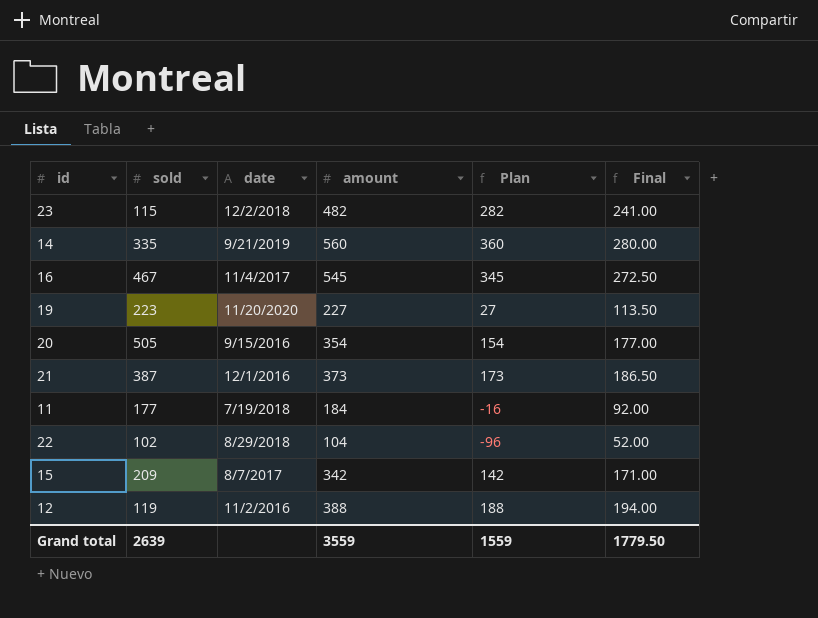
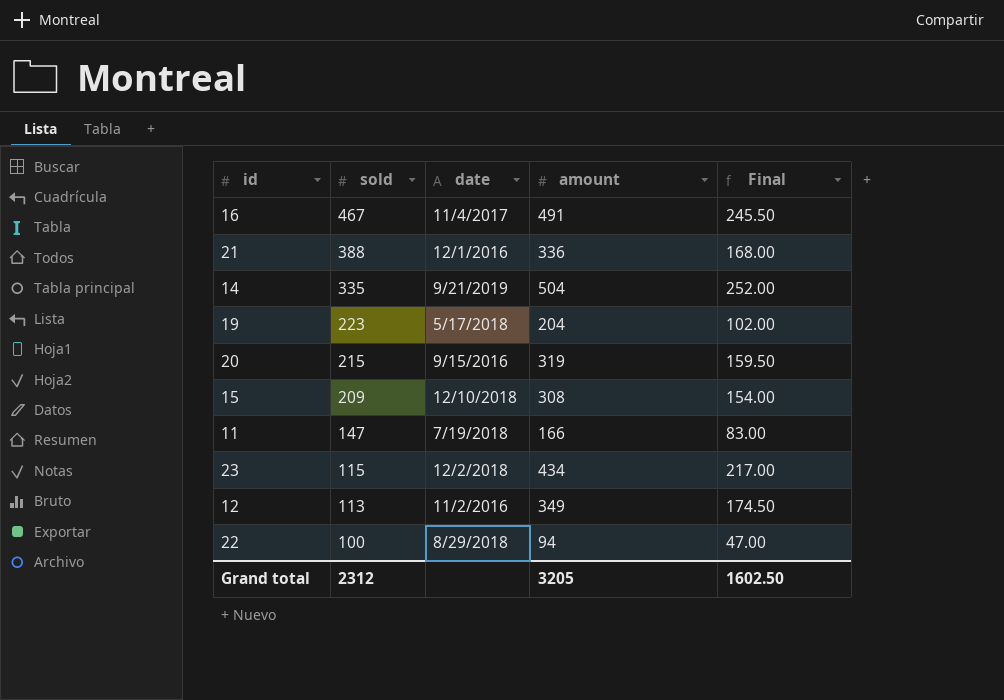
row order: none -> sold descending
column Plan | formula: [amount] - 200 -> none
16 | amount: 545 -> 491
16 | Final: 272.50 -> 245.50
21 | sold: 387 -> 388
21 | amount: 373 -> 336
21 | Final: 186.50 -> 168.00
14 | amount: 560 -> 504
14 | Final: 280.00 -> 252.00
19 | date: 11/20/2020 -> 5/17/2018
19 | amount: 227 -> 204
19 | Final: 113.50 -> 102.00
20 | sold: 505 -> 215
20 | amount: 354 -> 319
20 | Final: 177.00 -> 159.50
15 | date: 8/7/2017 -> 12/10/2018
15 | amount: 342 -> 308
15 | Final: 171.00 -> 154.00
11 | sold: 177 -> 147
11 | amount: 184 -> 166
11 | Final: 92.00 -> 83.00
23 | amount: 482 -> 434
23 | Final: 241.00 -> 217.00
12 | sold: 119 -> 113
12 | amount: 388 -> 349
12 | Final: 194.00 -> 174.50
22 | sold: 102 -> 100
22 | amount: 104 -> 94
22 | Final: 52.00 -> 47.00
Grand total | sold: 2639 -> 2312
Grand total | amount: 3559 -> 3205
Grand total | Final: 1779.50 -> 1602.50

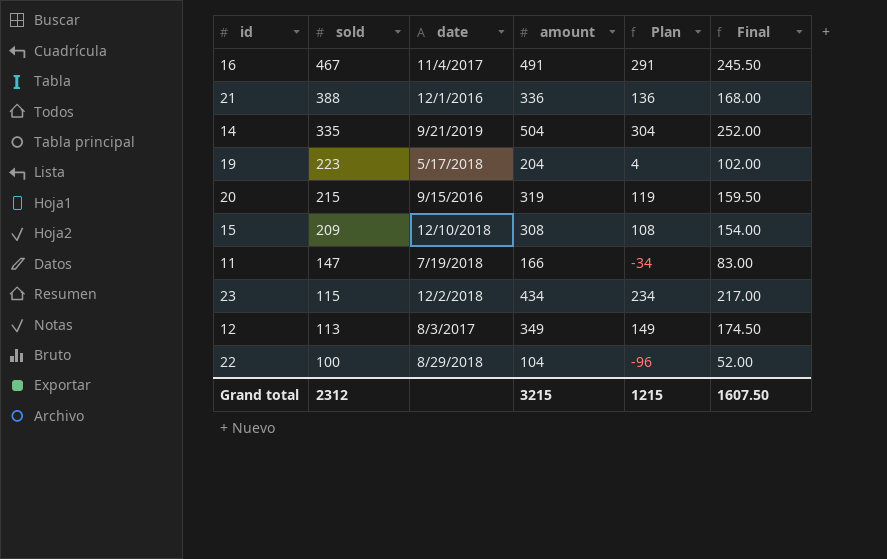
column Plan | formula: none -> [amount] - 200
12 | date: 11/2/2016 -> 8/3/2017
22 | amount: 94 -> 104
22 | Final: 47.00 -> 52.00
Grand total | amount: 3205 -> 3215
Grand total | Final: 1602.50 -> 1607.50

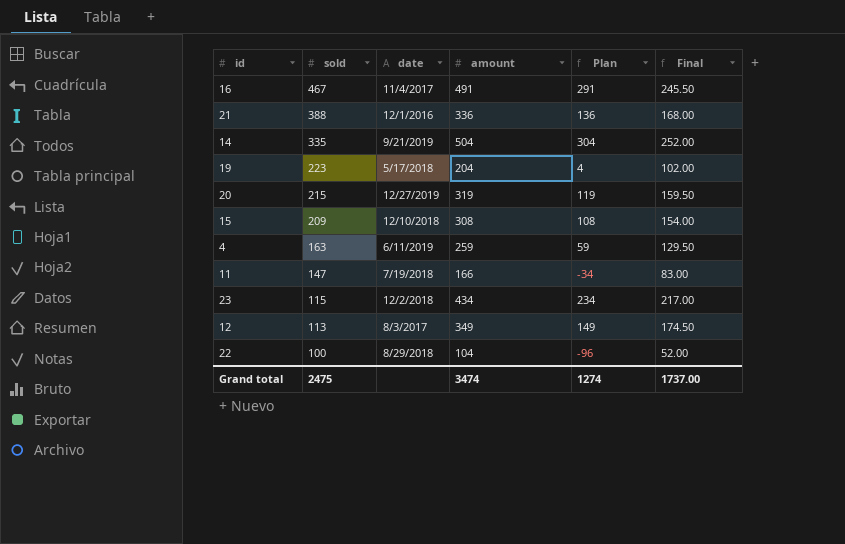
20 | date: 9/15/2016 -> 12/27/2019
row 4: none -> 163 | 6/11/2019 | 259 | 59 | 129.50
Grand total | sold: 2312 -> 2475
Grand total | amount: 3215 -> 3474
Grand total | Plan: 1215 -> 1274
Grand total | Final: 1607.50 -> 1737.00

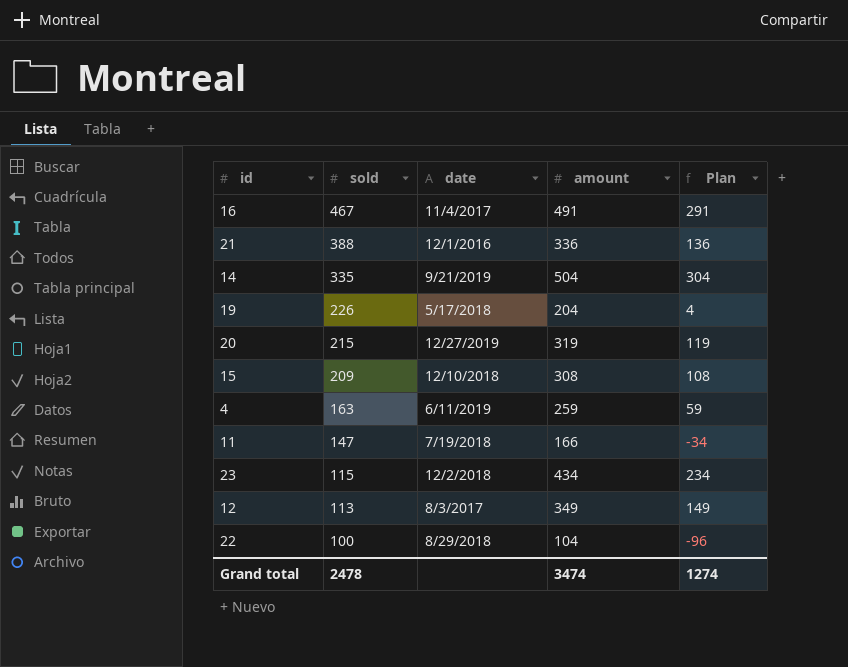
column Final | formula: [amount] * 0.5 -> none
19 | sold: 223 -> 226
Grand total | sold: 2475 -> 2478

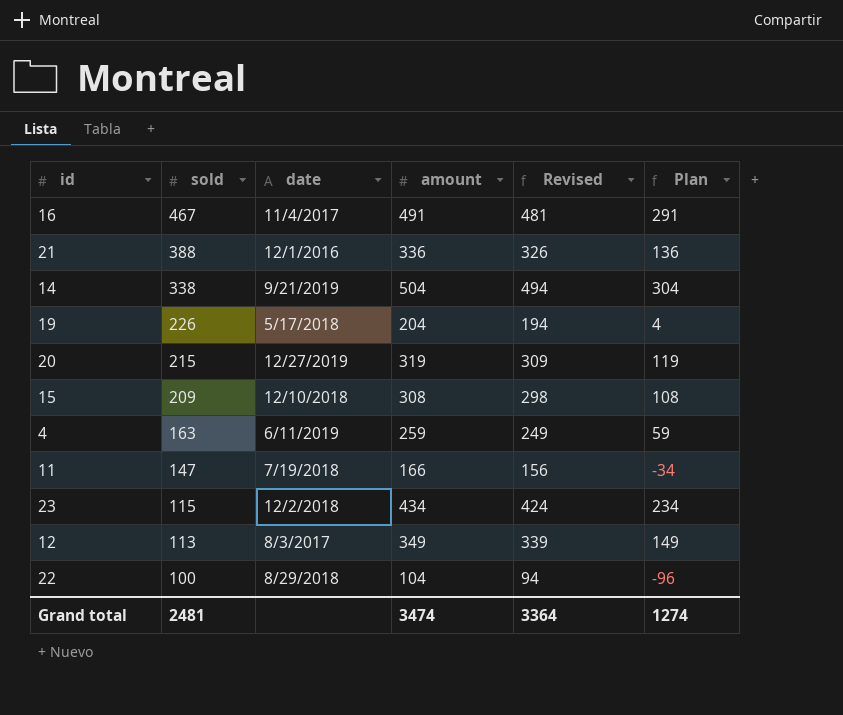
column Revised | formula: none -> [amount] - 10
14 | sold: 335 -> 338
Grand total | sold: 2478 -> 2481

